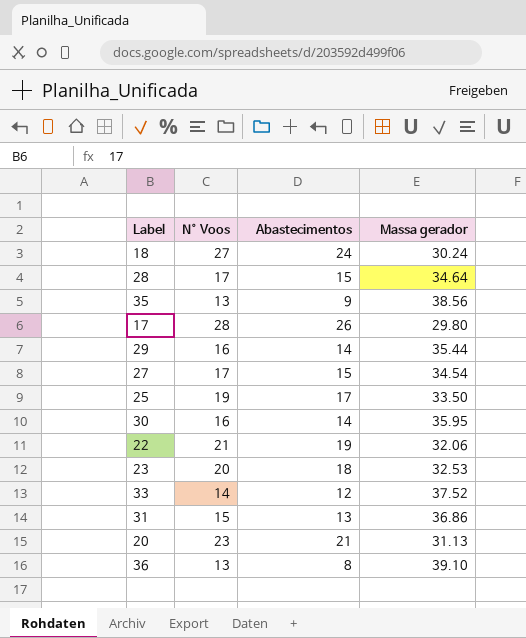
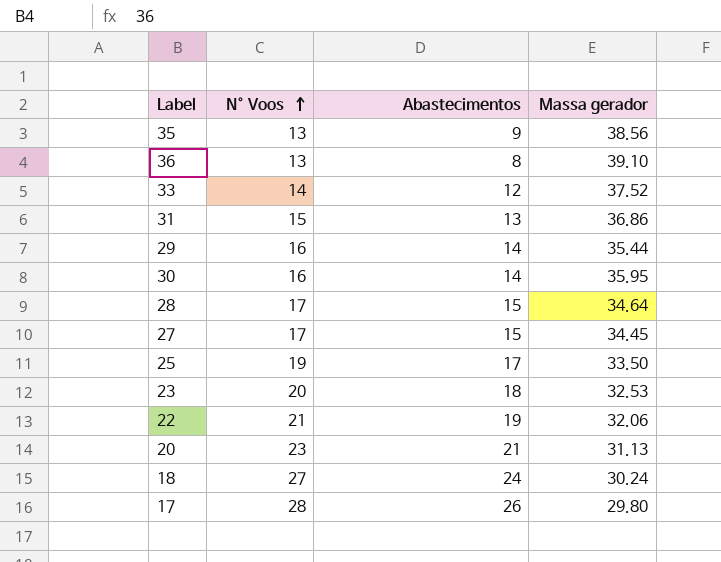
row order: none -> N° Voos ascending
27 | Massa gerador: 34.54 -> 34.45

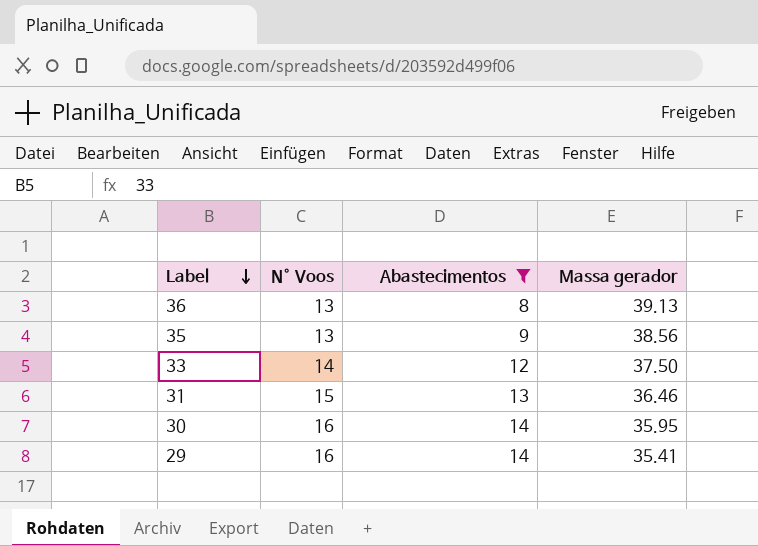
filter: none -> Abastecimentos <= 14
row order: N° Voos ascending -> Label descending
36 | Massa gerador: 39.10 -> 39.13
33 | Massa gerador: 37.52 -> 37.50
31 | Massa gerador: 36.86 -> 36.46
29 | Massa gerador: 35.44 -> 35.41

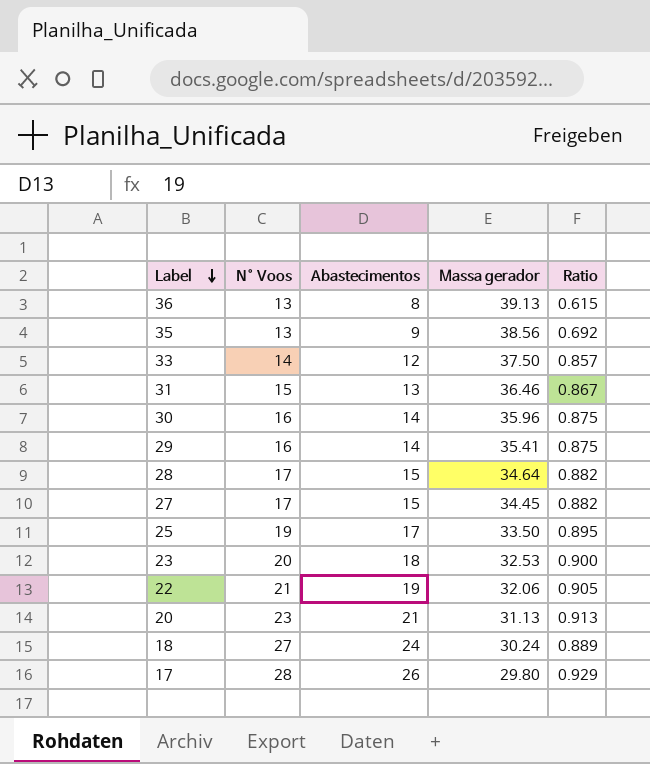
filter: Abastecimentos <= 14 -> none
column Ratio | formula: none -> [Abastecimentos] / [N° Voos]
30 | Massa gerador: 35.95 -> 35.96

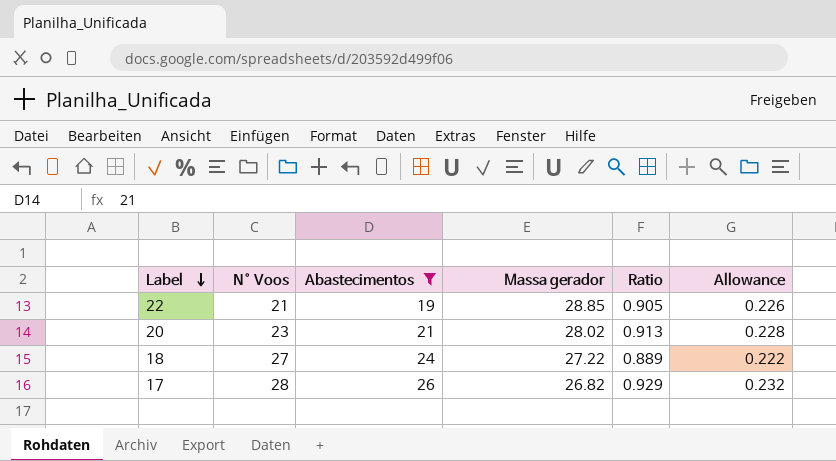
filter: none -> Abastecimentos >= 19
column Allowance | formula: none -> [Ratio] * 0.25
22 | Massa gerador: 32.06 -> 28.85
20 | Massa gerador: 31.13 -> 28.02
18 | Massa gerador: 30.24 -> 27.22
17 | Massa gerador: 29.80 -> 26.82

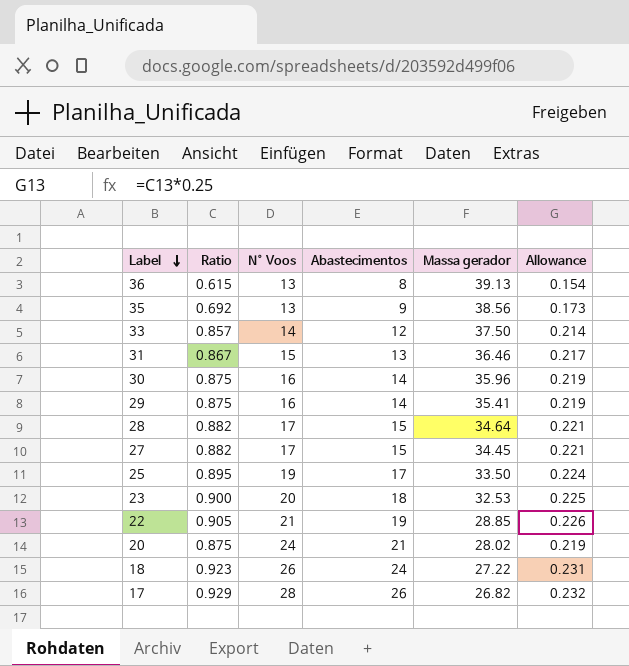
filter: Abastecimentos >= 19 -> none
column Ratio | position: 5 -> 2
20 | Ratio: 0.913 -> 0.875
20 | N° Voos: 23 -> 24
20 | Allowance: 0.228 -> 0.219
18 | Ratio: 0.889 -> 0.923
18 | N° Voos: 27 -> 26
18 | Allowance: 0.222 -> 0.231

